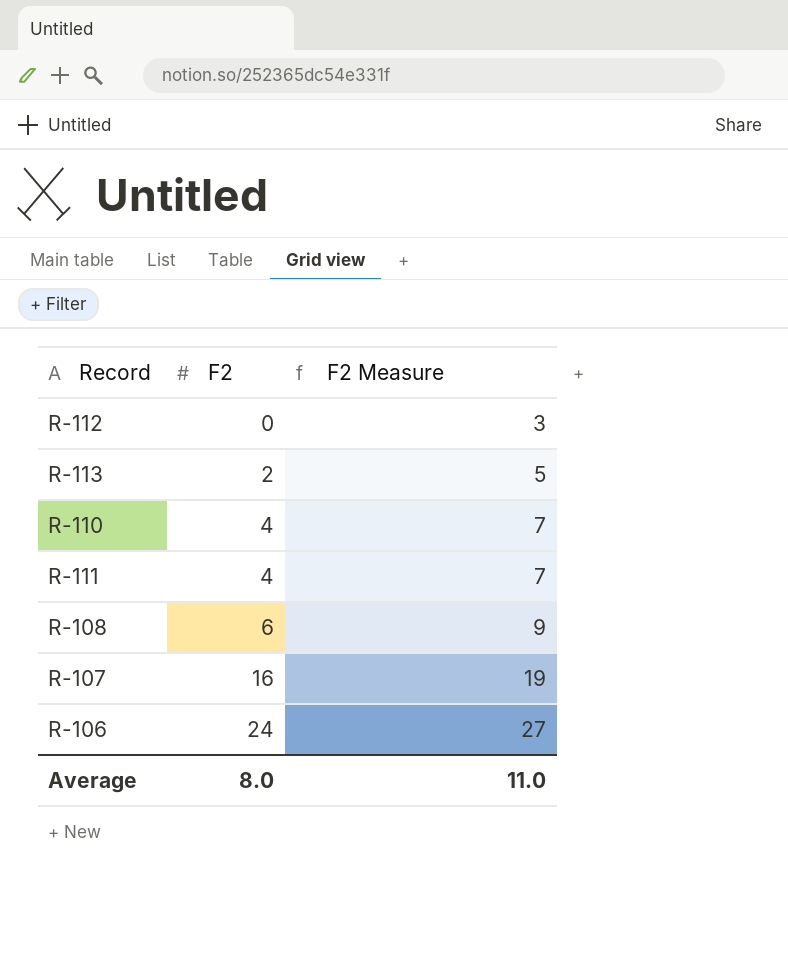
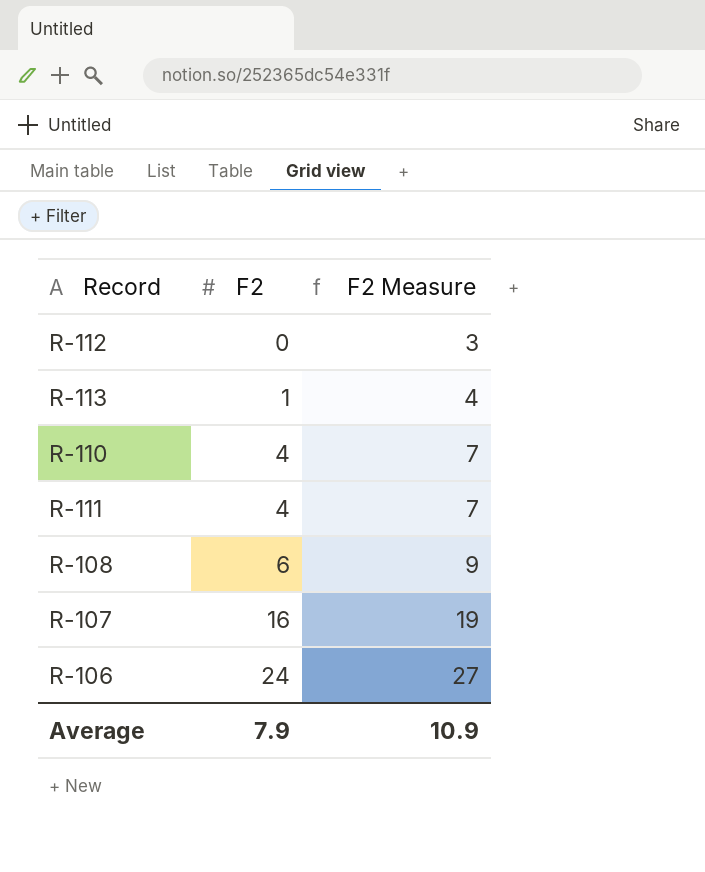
R-113 | F2: 2 -> 1
R-113 | F2 Measure: 5 -> 4
Average | F2: 8.0 -> 7.9
Average | F2 Measure: 11.0 -> 10.9

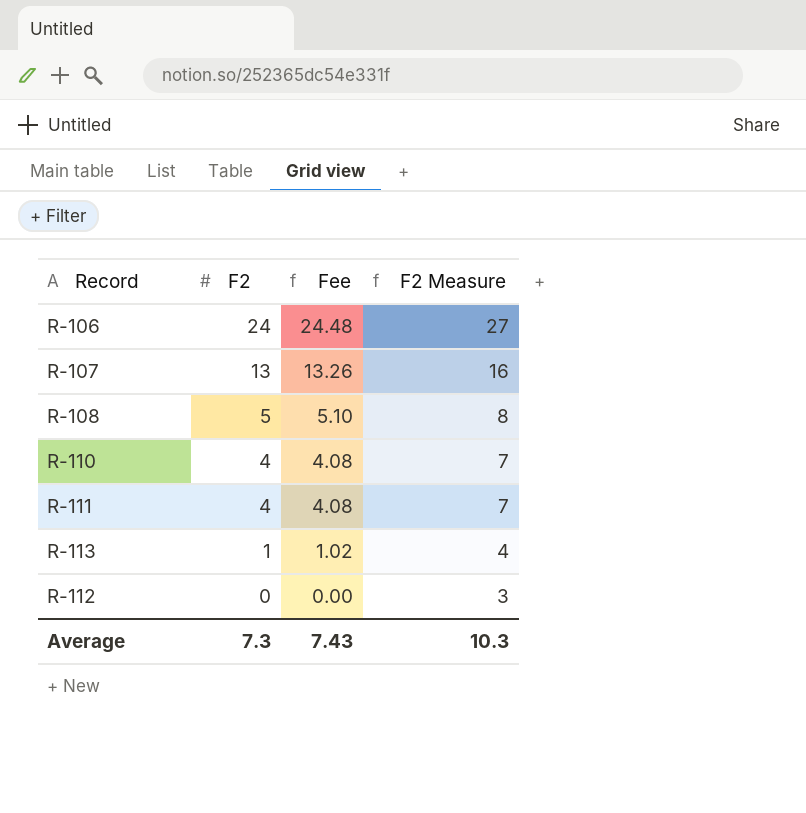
row order: F2 ascending -> F2 descending
column Fee | formula: none -> [F2] * 1.02
R-107 | F2: 16 -> 13
R-107 | F2 Measure: 19 -> 16
R-108 | F2: 6 -> 5
R-108 | F2 Measure: 9 -> 8
Average | F2: 7.9 -> 7.3
Average | F2 Measure: 10.9 -> 10.3

